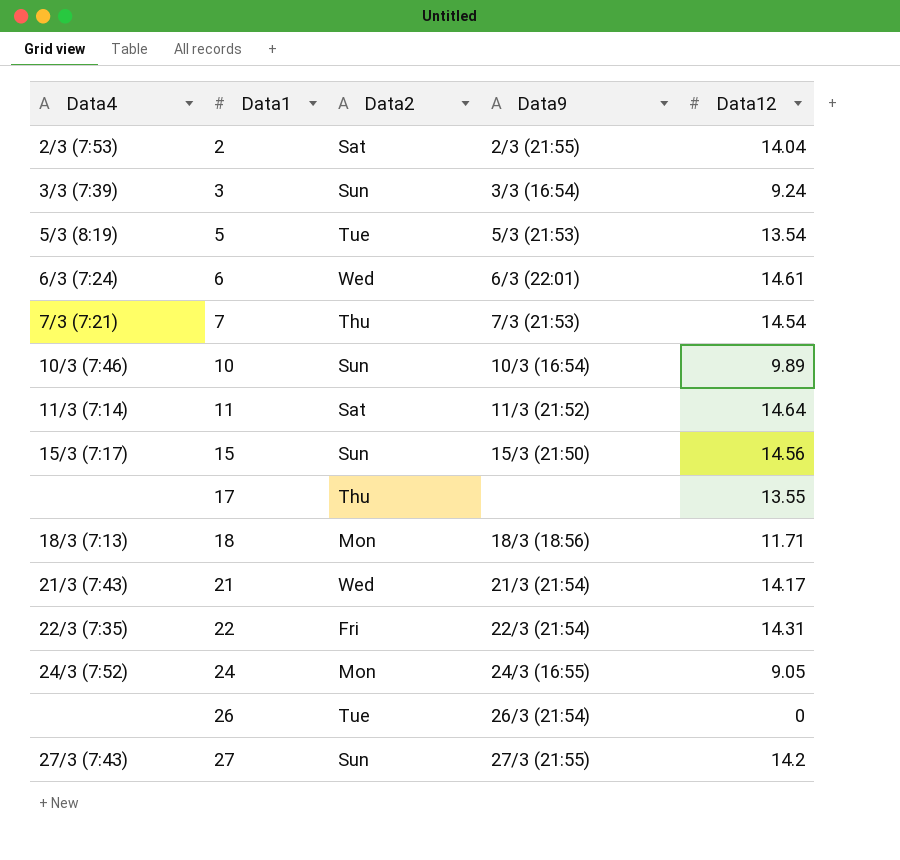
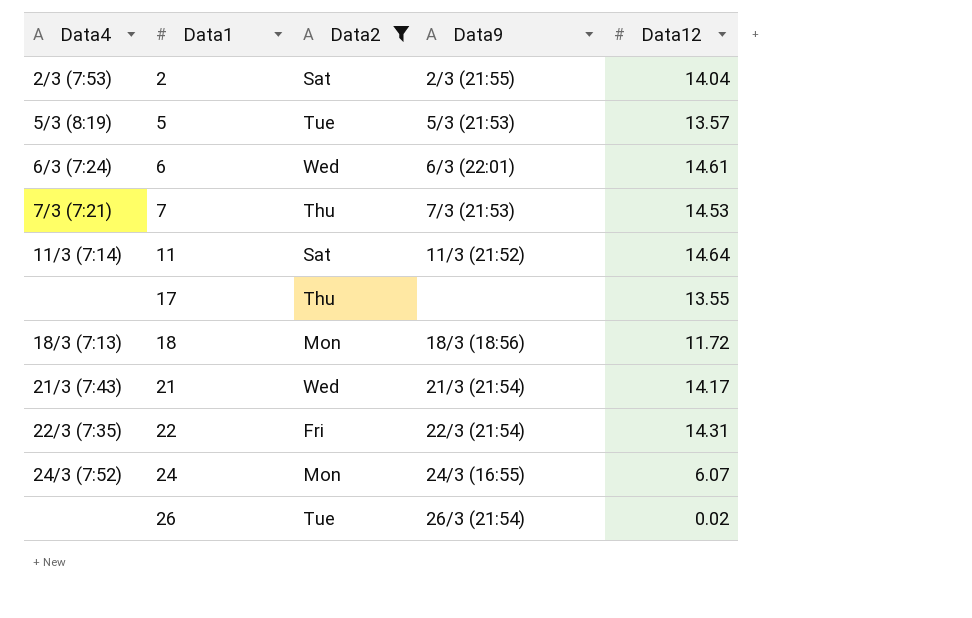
filter: none -> Data2 != Sun
5 | Data12: 13.54 -> 13.57
7 | Data12: 14.54 -> 14.53
18 | Data12: 11.71 -> 11.72
24 | Data12: 9.05 -> 6.07
26 | Data12: 0 -> 0.02

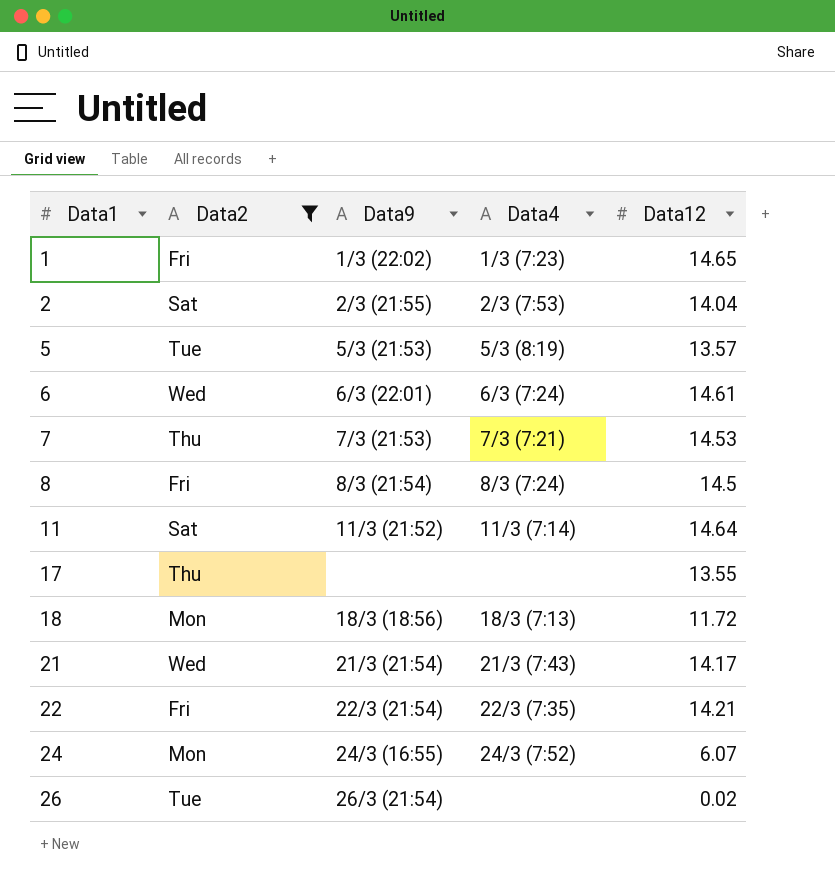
column Data4 | position: 1 -> 4
row 1: none -> Fri | 1/3 (22:02) | 1/3 (7:23) | 14.65
row 8: none -> Fri | 8/3 (21:54) | 8/3 (7:24) | 14.5
22 | Data12: 14.31 -> 14.21

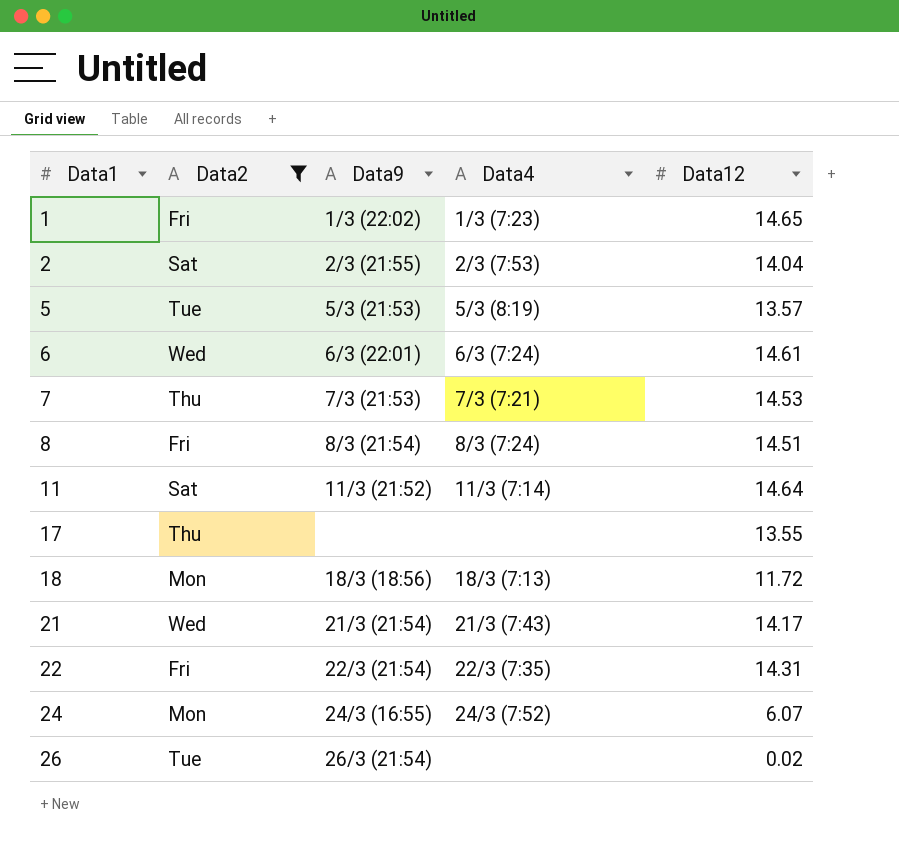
8 | Data12: 14.5 -> 14.51
22 | Data12: 14.21 -> 14.31

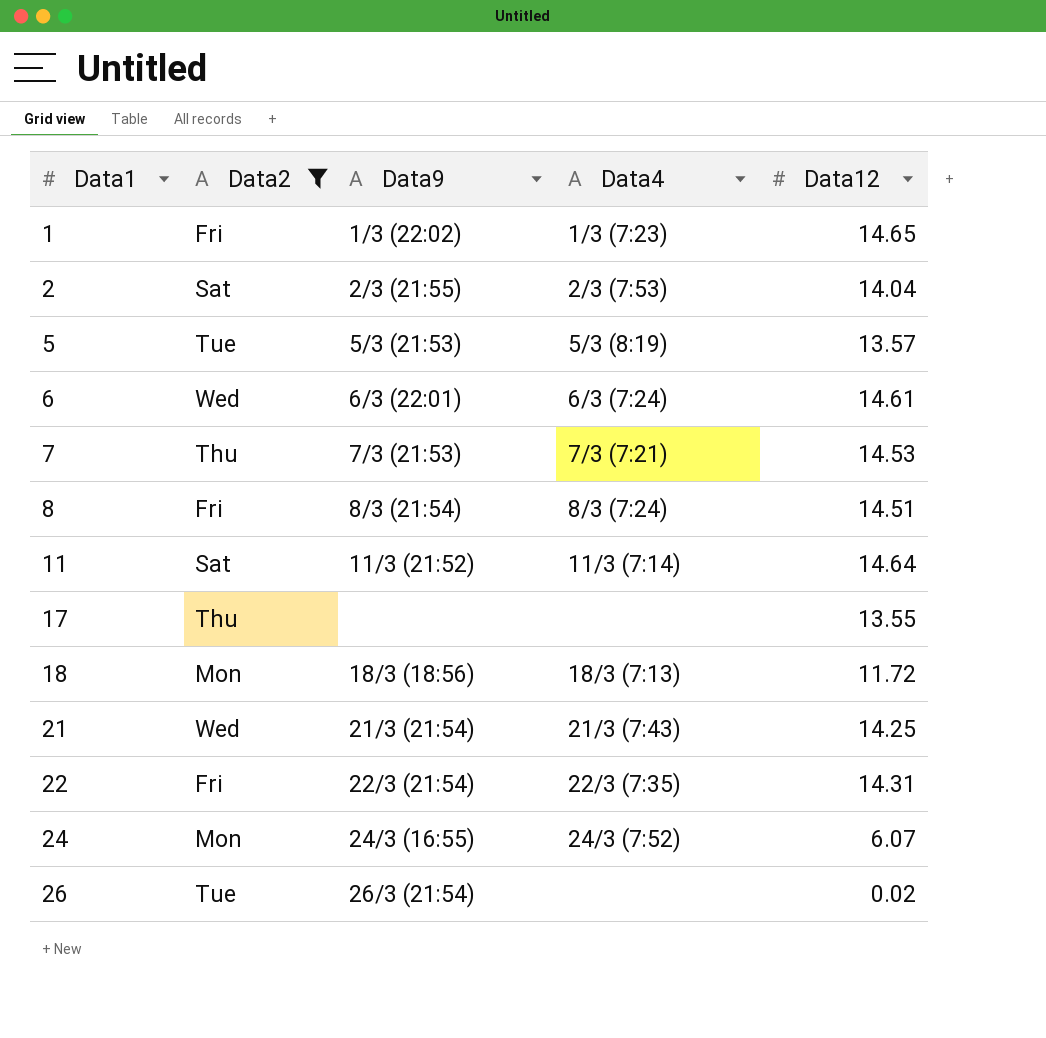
21 | Data12: 14.17 -> 14.25

